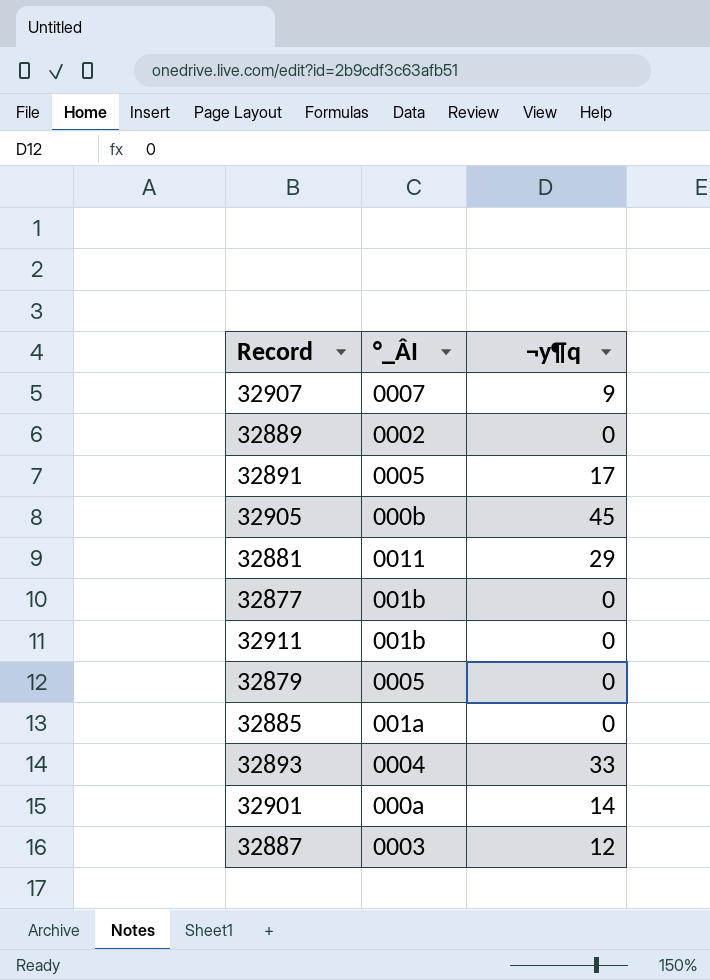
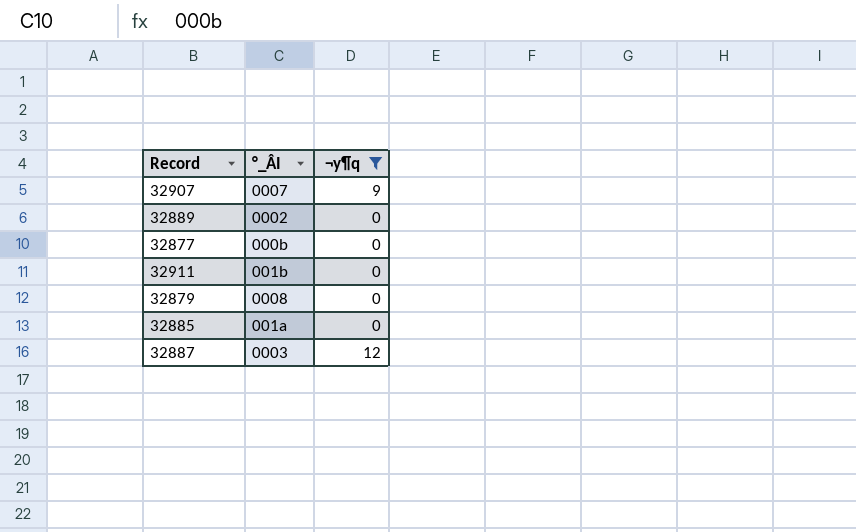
filter: none -> ¬y¶q <= 12
32877 | °_ÂI: 001b -> 000b
32879 | °_ÂI: 0005 -> 0008

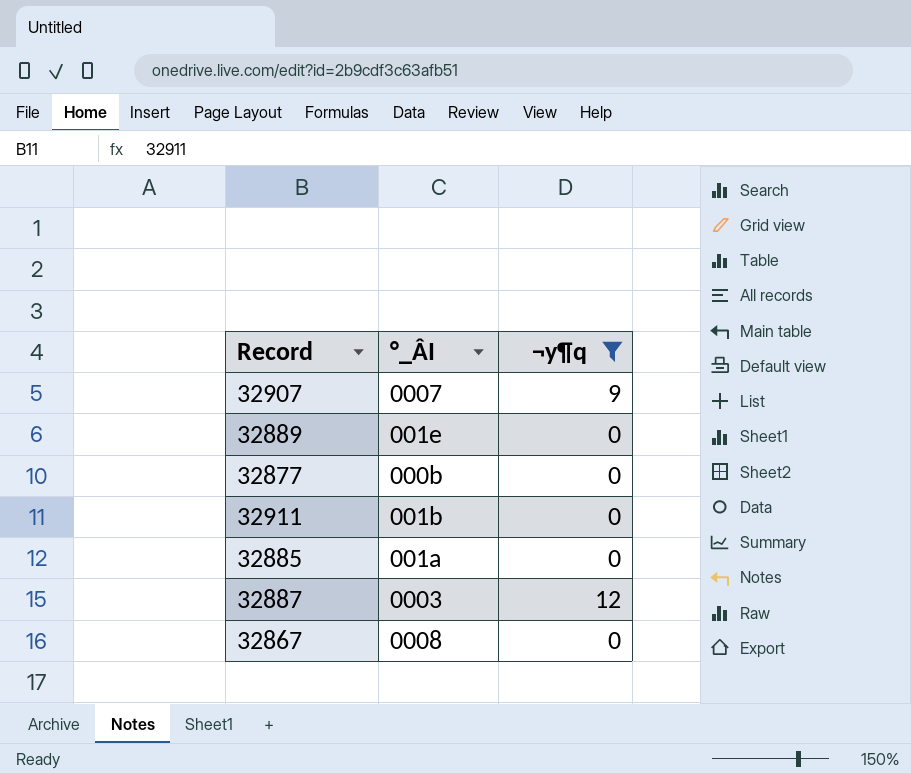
row 32879: 0008 | 0 -> none
32889 | °_ÂI: 0002 -> 001e
row 32867: none -> 0008 | 0

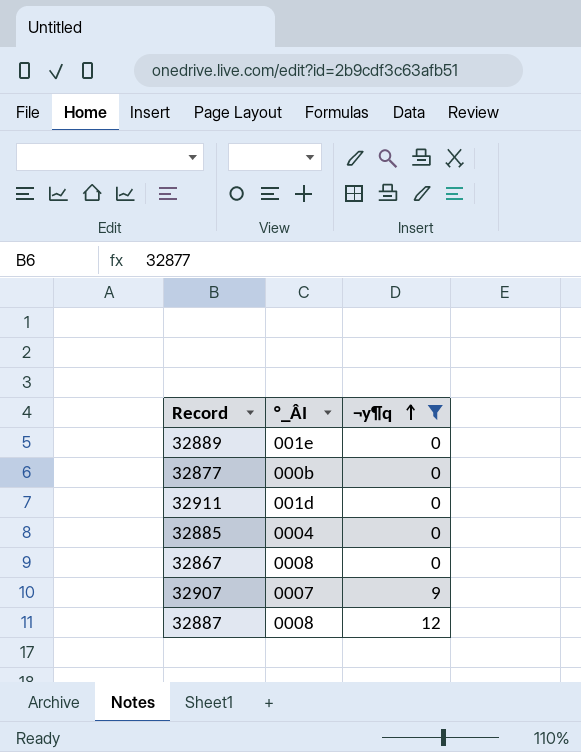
row order: none -> ¬y¶q ascending
32911 | °_ÂI: 001b -> 001d
32885 | °_ÂI: 001a -> 0004
32887 | °_ÂI: 0003 -> 0008

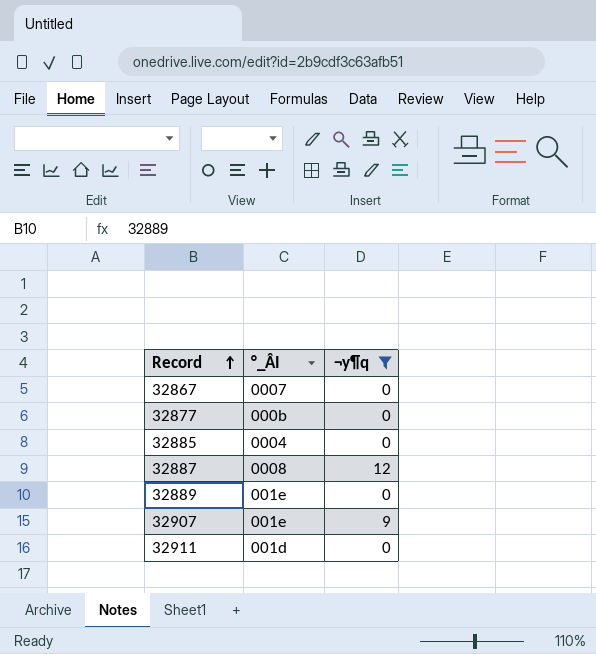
row order: ¬y¶q ascending -> Record ascending
32867 | °_ÂI: 0008 -> 0007
32907 | °_ÂI: 0007 -> 001e

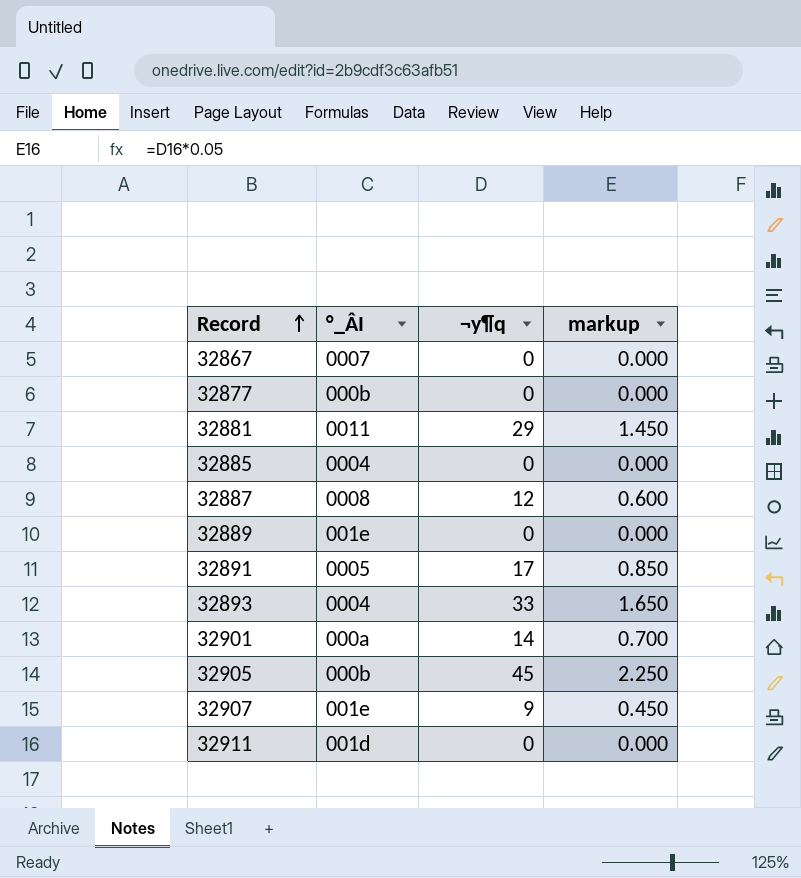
filter: ¬y¶q <= 12 -> none
column markup | formula: none -> [¬y¶q] * 0.05

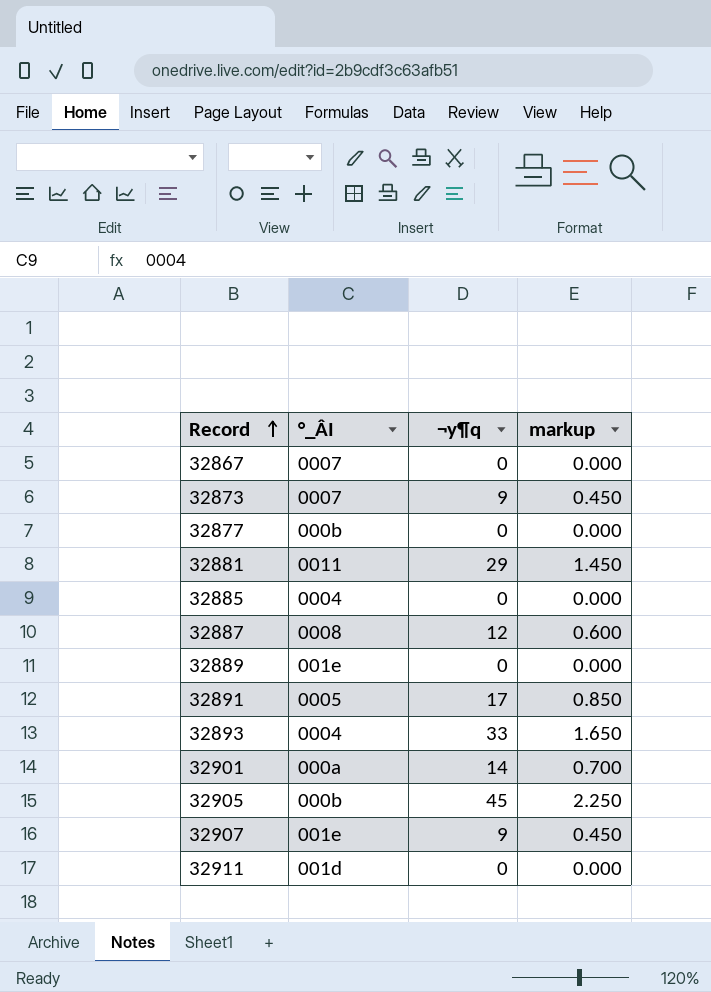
row 32873: none -> 0007 | 9 | 0.450

